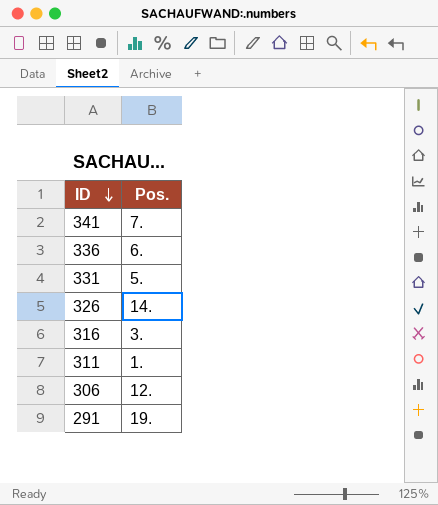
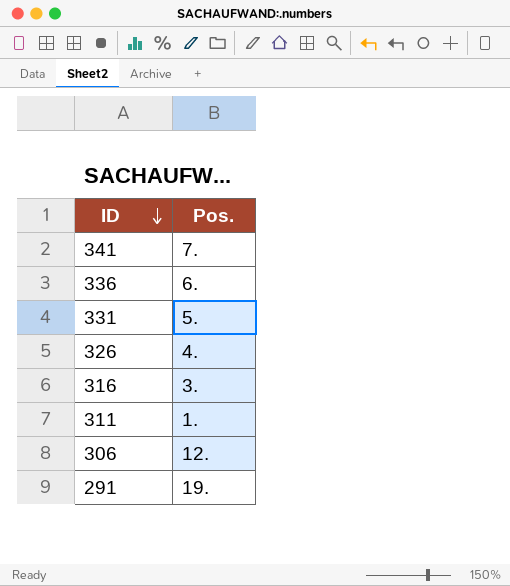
326 | Pos.: 14. -> 4.

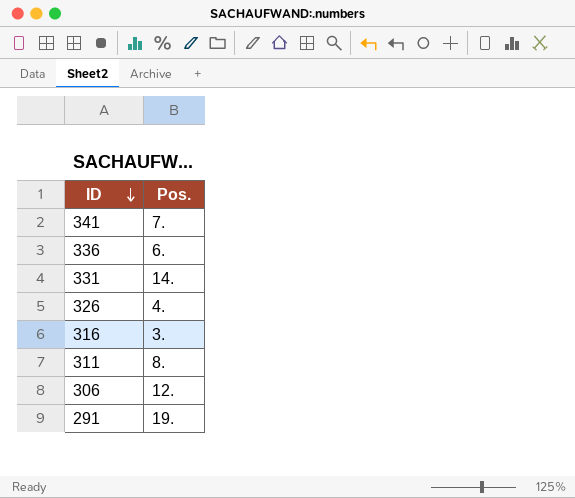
331 | Pos.: 5. -> 14.
311 | Pos.: 1. -> 8.

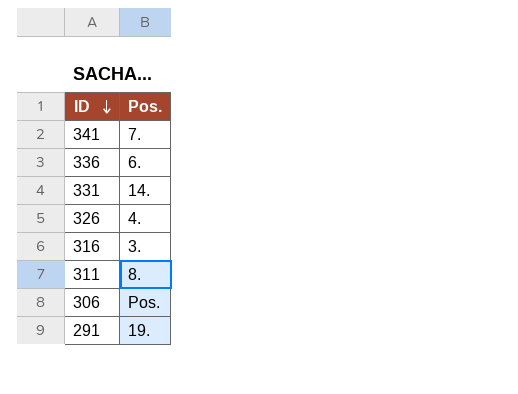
306 | Pos.: 12. -> Pos.

